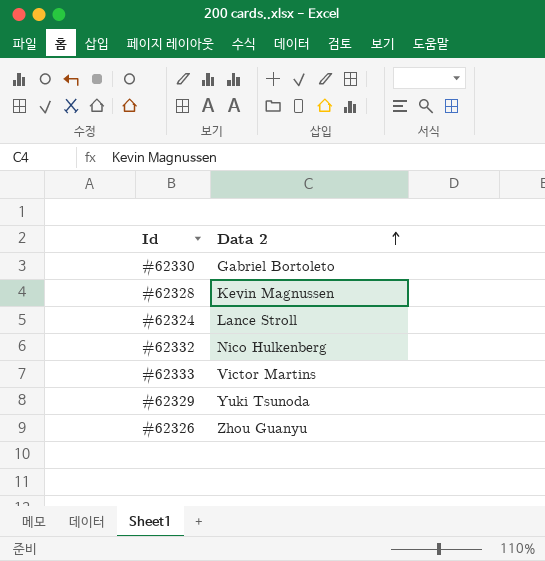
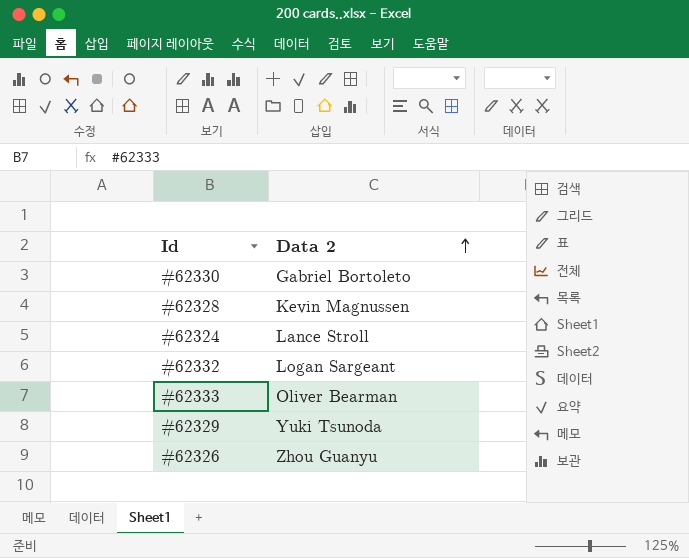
#62332 | Data 2: Nico Hulkenberg -> Logan Sargeant
#62333 | Data 2: Victor Martins -> Oliver Bearman

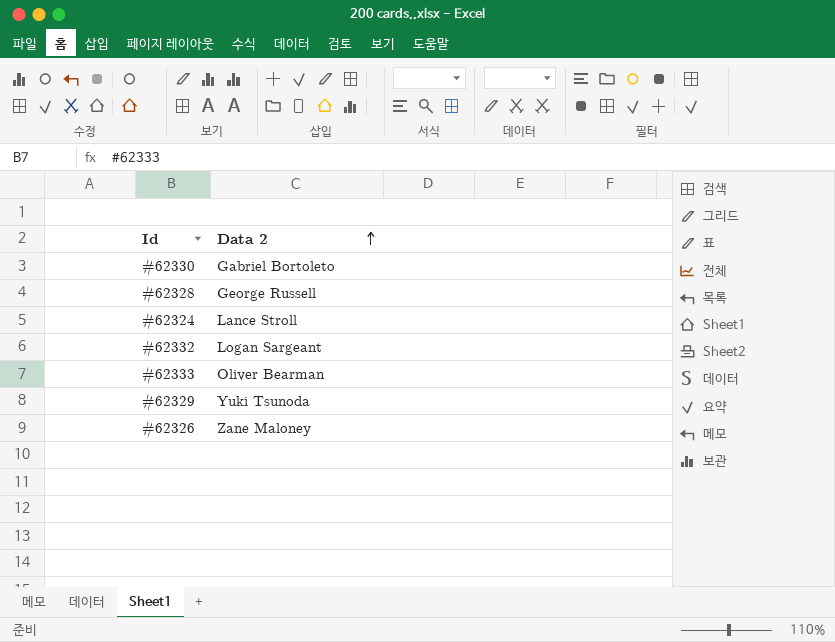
#62328 | Data 2: Kevin Magnussen -> George Russell
#62326 | Data 2: Zhou Guanyu -> Zane Maloney

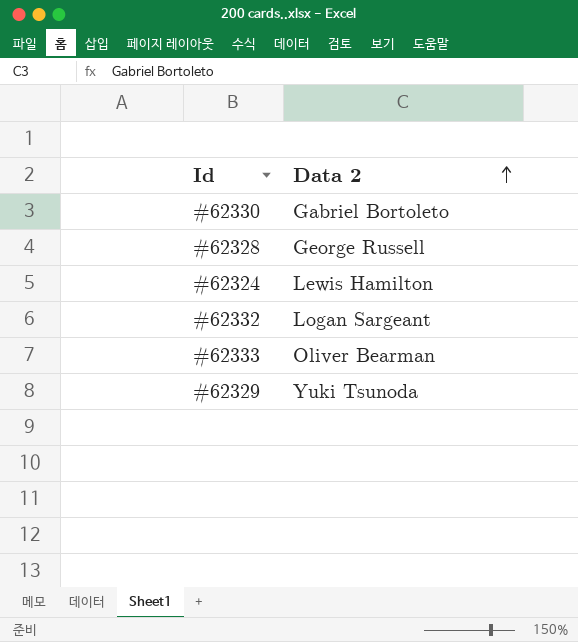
row #62326: Zane Maloney -> none
#62324 | Data 2: Lance Stroll -> Lewis Hamilton

